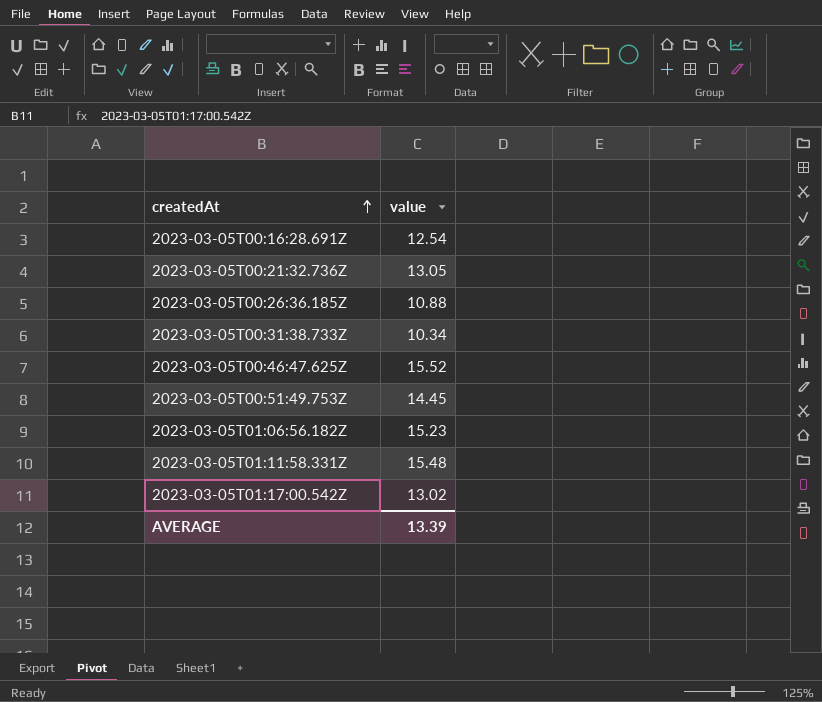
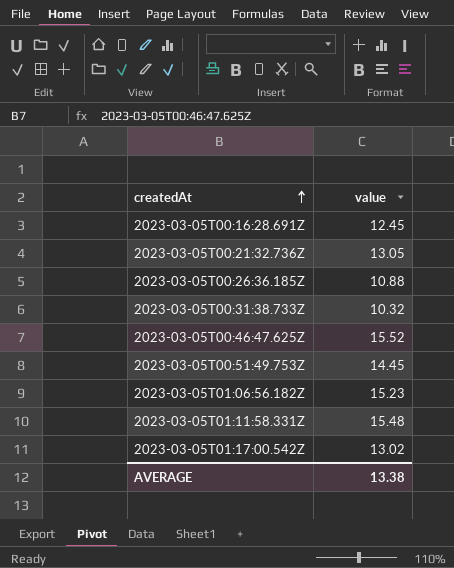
2023-03-05T00:16:28.691Z | value: 12.54 -> 12.45
2023-03-05T00:31:38.733Z | value: 10.34 -> 10.32
AVERAGE | value: 13.39 -> 13.38

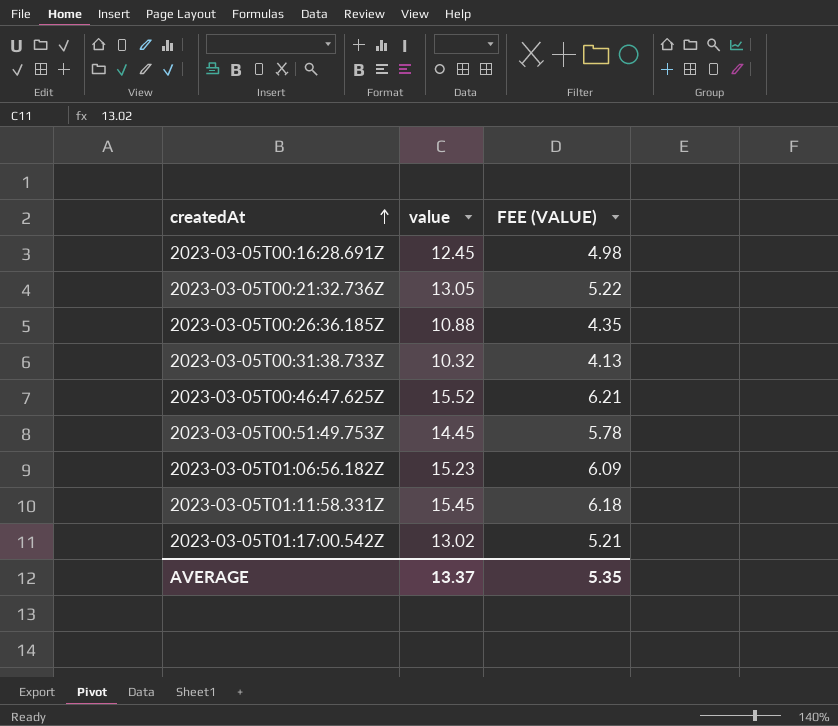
column FEE (VALUE) | formula: none -> [value] * 0.4
2023-03-05T01:11:58.331Z | value: 15.48 -> 15.45
AVERAGE | value: 13.38 -> 13.37

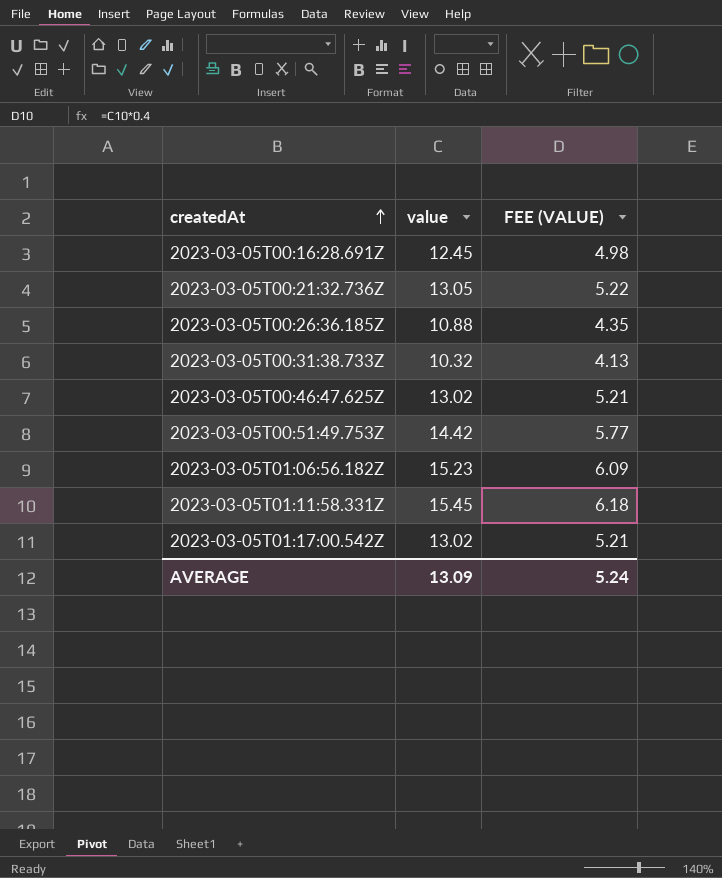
2023-03-05T00:46:47.625Z | value: 15.52 -> 13.02
2023-03-05T00:46:47.625Z | FEE (VALUE): 6.21 -> 5.21
2023-03-05T00:51:49.753Z | value: 14.45 -> 14.42
2023-03-05T00:51:49.753Z | FEE (VALUE): 5.78 -> 5.77
AVERAGE | value: 13.37 -> 13.09
AVERAGE | FEE (VALUE): 5.35 -> 5.24

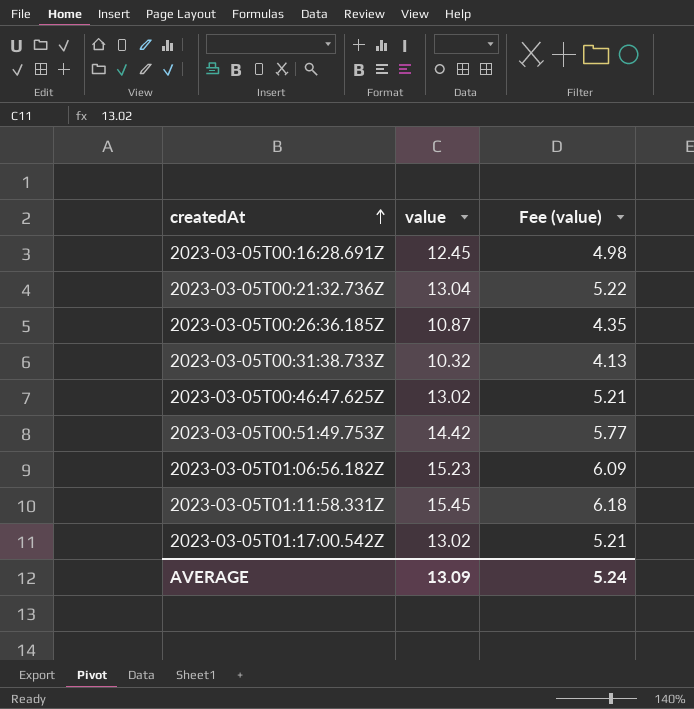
column name: FEE (VALUE) -> Fee (value)
2023-03-05T00:21:32.736Z | value: 13.05 -> 13.04
2023-03-05T00:26:36.185Z | value: 10.88 -> 10.87

